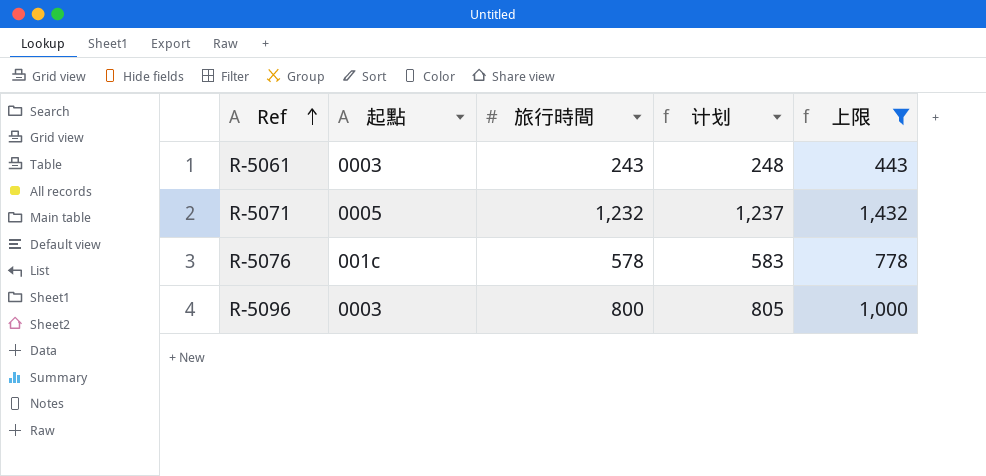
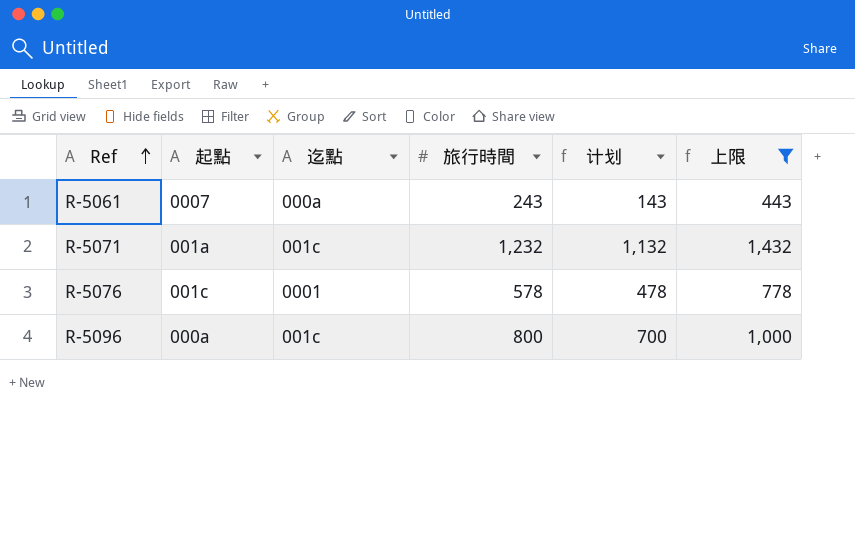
column 迄點 | position: none -> 3
column 计划 | formula: [旅行時間] + 5 -> [旅行時間] - 100
R-5061 | 起點: 0003 -> 0007
R-5071 | 起點: 0005 -> 001a
R-5096 | 起點: 0003 -> 000a

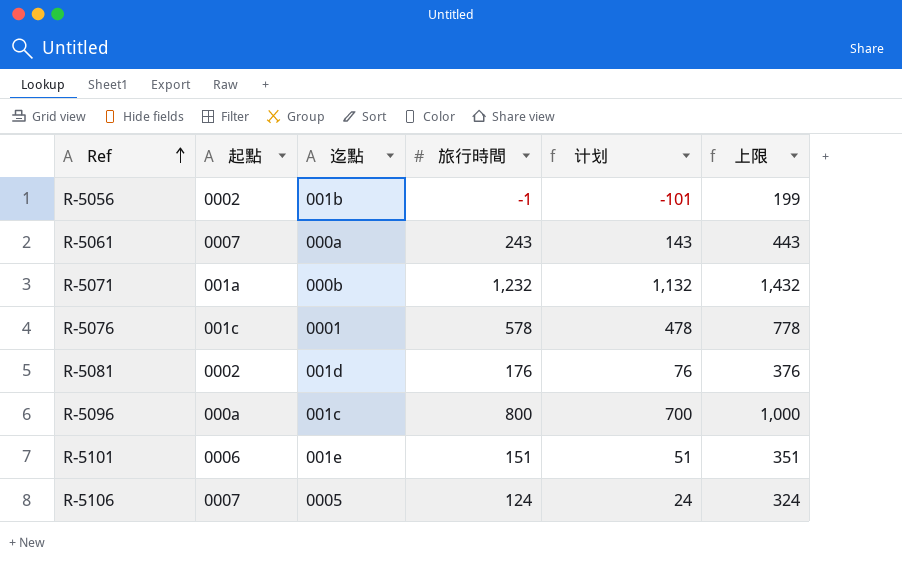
filter: 上限 >= 443 -> none
R-5071 | 迄點: 001c -> 000b

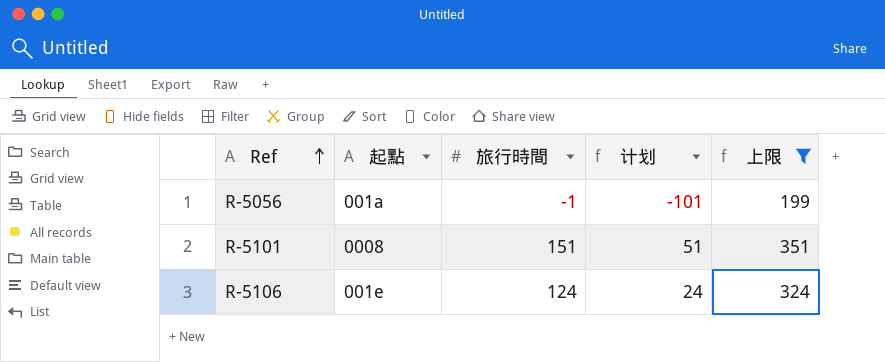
filter: none -> 上限 <= 351
column 迄點 | position: 3 -> none
R-5056 | 起點: 0002 -> 001a
R-5101 | 起點: 0006 -> 0008
R-5106 | 起點: 0007 -> 001e

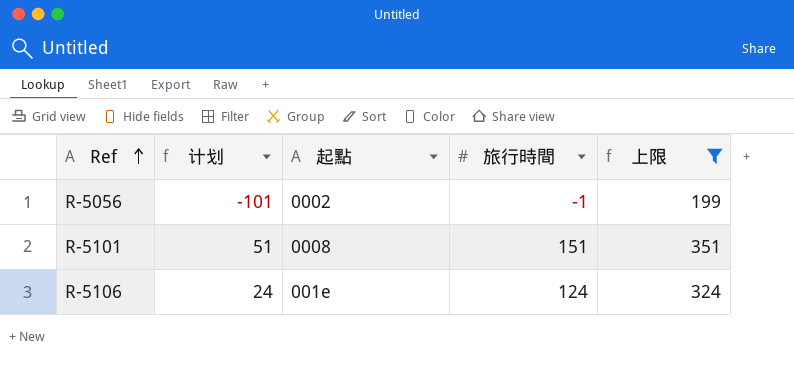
column 计划 | position: 4 -> 2
R-5056 | 起點: 001a -> 0002

